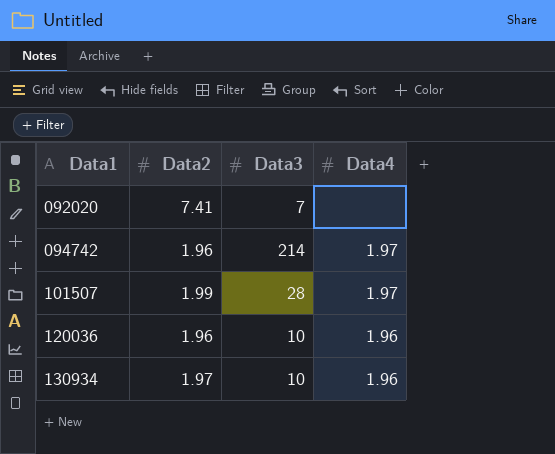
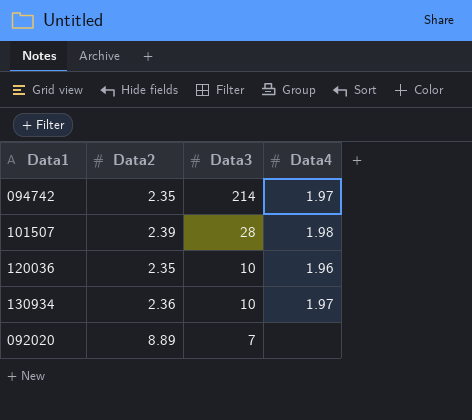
row order: Data1 ascending -> Data3 descending
094742 | Data2: 1.96 -> 2.35
101507 | Data2: 1.99 -> 2.39
101507 | Data4: 1.97 -> 1.98
120036 | Data2: 1.96 -> 2.35
130934 | Data2: 1.97 -> 2.36
130934 | Data4: 1.96 -> 1.97
092020 | Data2: 7.41 -> 8.89

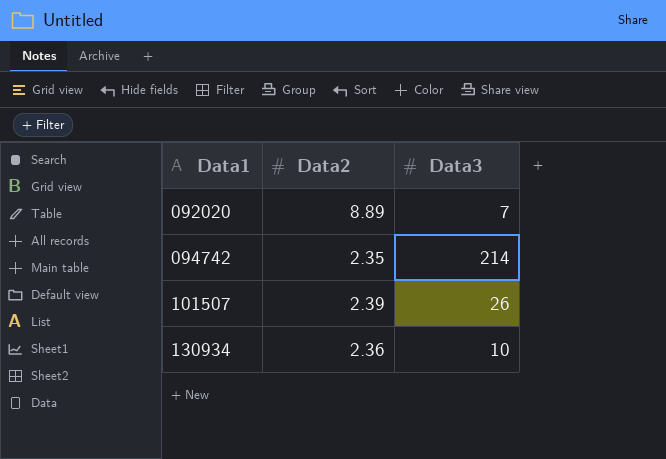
row order: Data3 descending -> Data1 ascending
column Data4 | position: 4 -> none
row 120036: 2.35 | 10 | 1.96 -> none
101507 | Data3: 28 -> 26

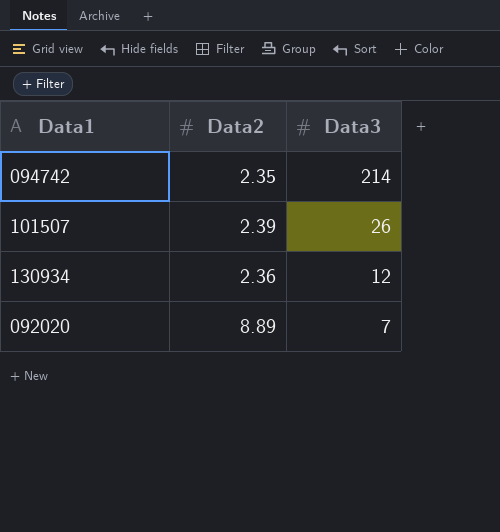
row order: Data1 ascending -> Data3 descending
130934 | Data3: 10 -> 12

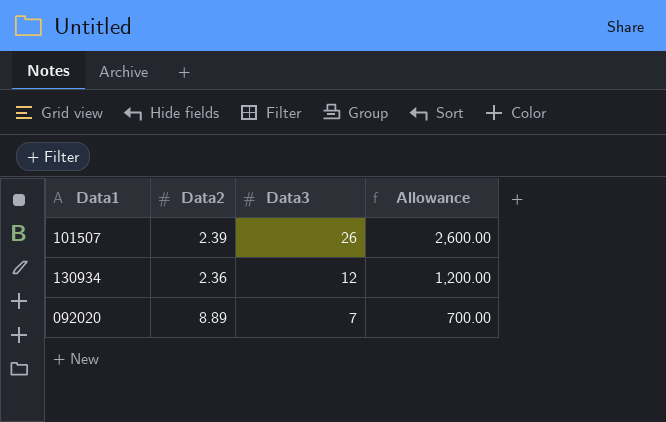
column Allowance | formula: none -> [Data3] * 100
row 094742: 2.35 | 214 -> none

